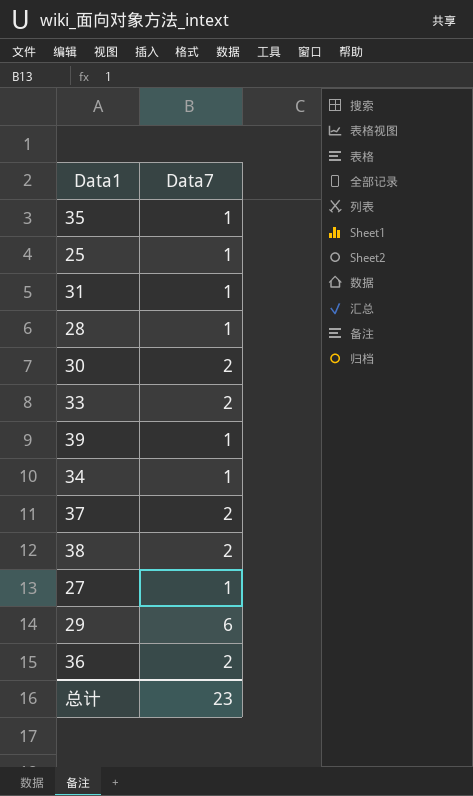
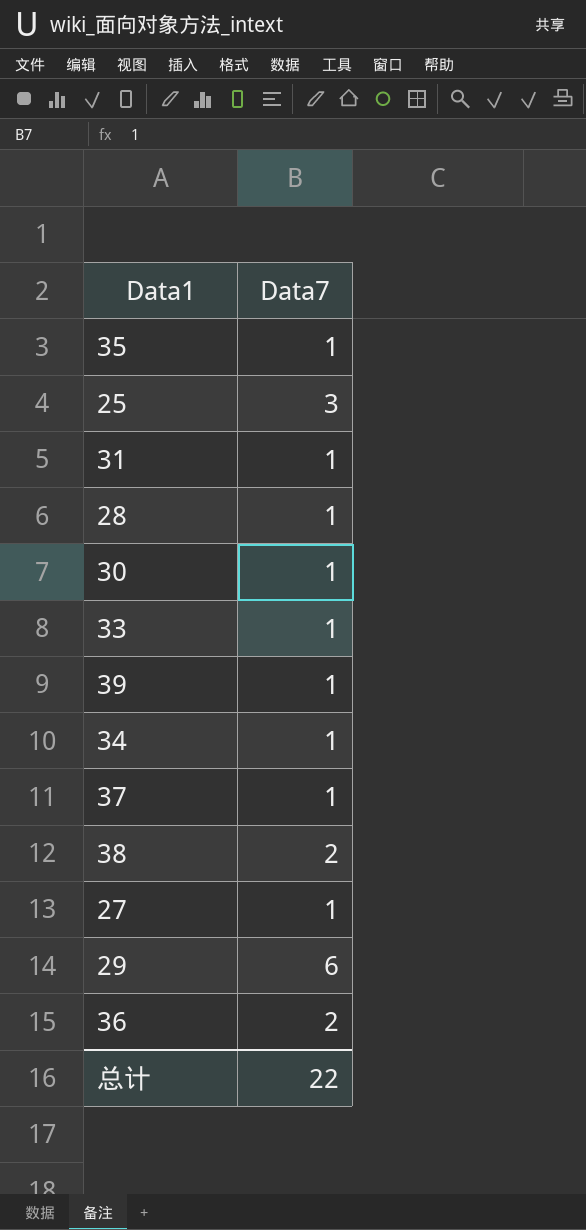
25 | Data7: 1 -> 3
30 | Data7: 2 -> 1
33 | Data7: 2 -> 1
37 | Data7: 2 -> 1
总计 | Data7: 23 -> 22

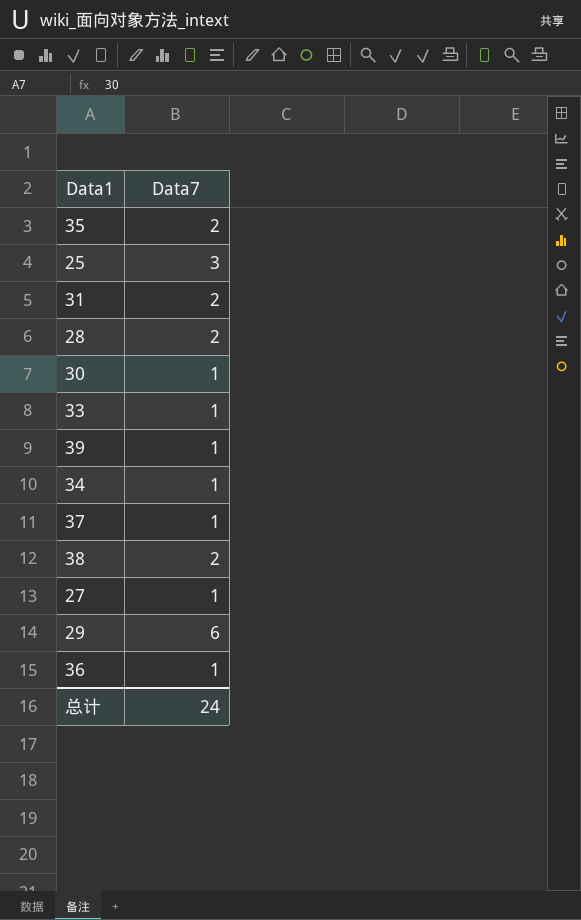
35 | Data7: 1 -> 2
31 | Data7: 1 -> 2
28 | Data7: 1 -> 2
36 | Data7: 2 -> 1
总计 | Data7: 22 -> 24

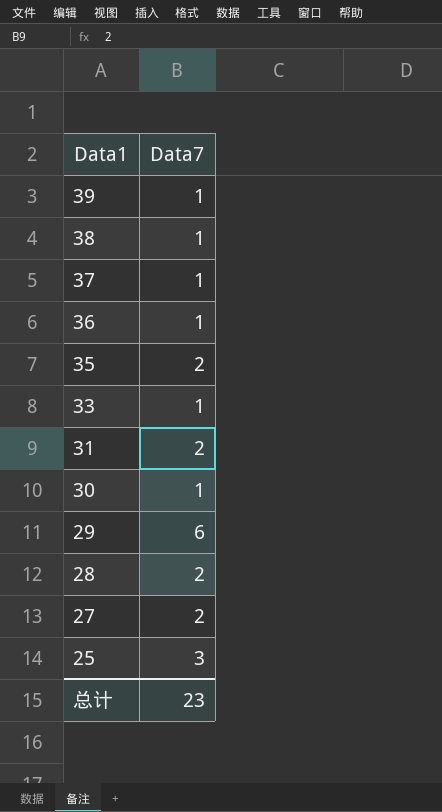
row order: none -> Data1 descending
row 34: 1 -> none
38 | Data7: 2 -> 1
27 | Data7: 1 -> 2
总计 | Data7: 24 -> 23

